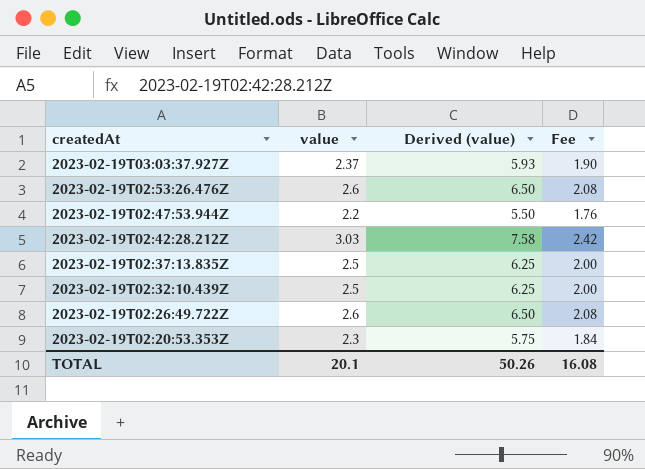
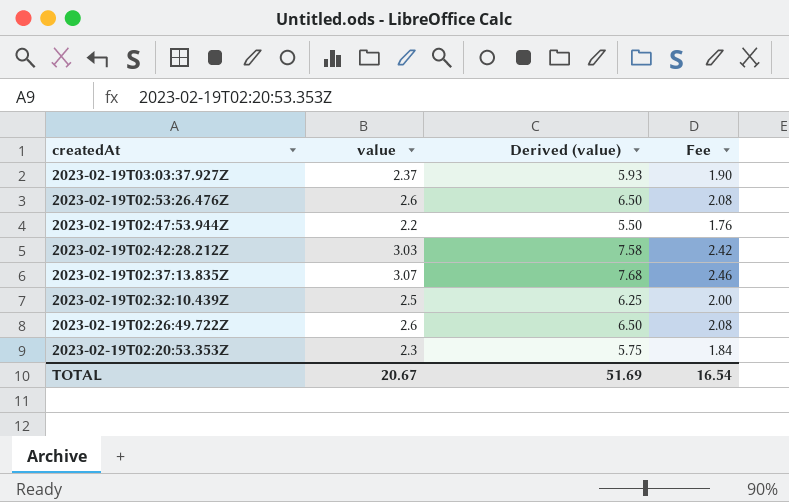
2023-02-19T02:37:13.835Z | value: 2.5 -> 3.07
2023-02-19T02:37:13.835Z | Derived (value): 6.25 -> 7.68
2023-02-19T02:37:13.835Z | Fee: 2.00 -> 2.46
TOTAL | value: 20.1 -> 20.67
TOTAL | Derived (value): 50.26 -> 51.69
TOTAL | Fee: 16.08 -> 16.54

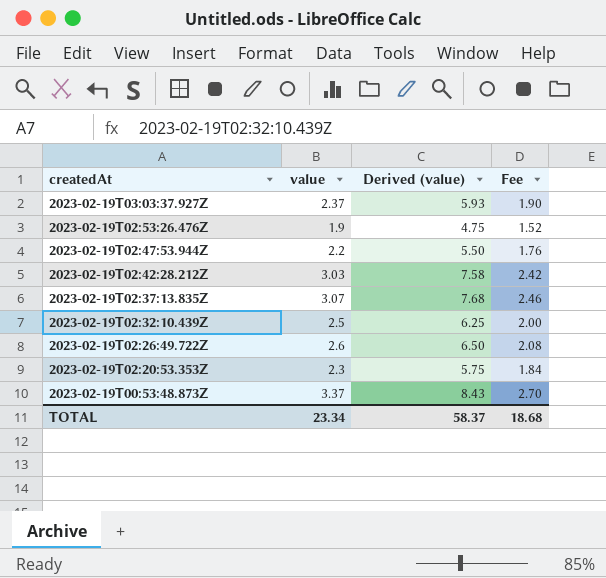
2023-02-19T02:53:26.476Z | value: 2.6 -> 1.9
2023-02-19T02:53:26.476Z | Derived (value): 6.50 -> 4.75
2023-02-19T02:53:26.476Z | Fee: 2.08 -> 1.52
row 2023-02-19T00:53:48.873Z: none -> 3.37 | 8.43 | 2.70
TOTAL | value: 20.67 -> 23.34
TOTAL | Derived (value): 51.69 -> 58.37
TOTAL | Fee: 16.54 -> 18.68

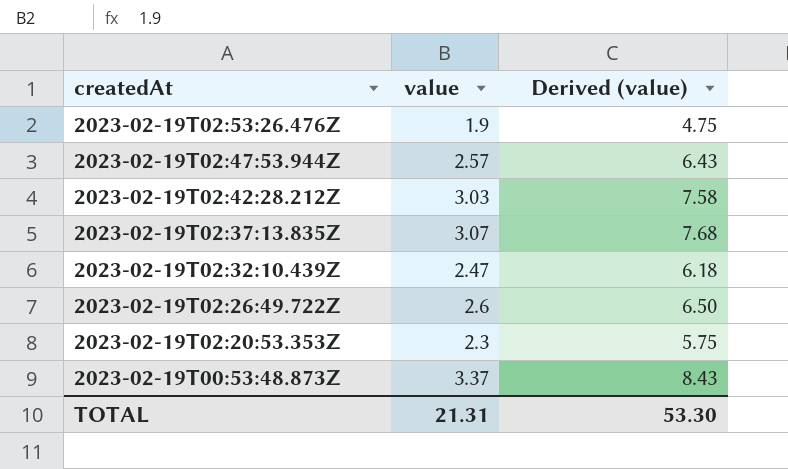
column Fee | formula: [value] * 0.8 -> none
row 2023-02-19T03:03:37.927Z: 2.37 | 5.93 | 1.90 -> none
2023-02-19T02:47:53.944Z | value: 2.2 -> 2.57
2023-02-19T02:47:53.944Z | Derived (value): 5.50 -> 6.43
2023-02-19T02:32:10.439Z | value: 2.5 -> 2.47
2023-02-19T02:32:10.439Z | Derived (value): 6.25 -> 6.18
TOTAL | value: 23.34 -> 21.31
TOTAL | Derived (value): 58.37 -> 53.30

